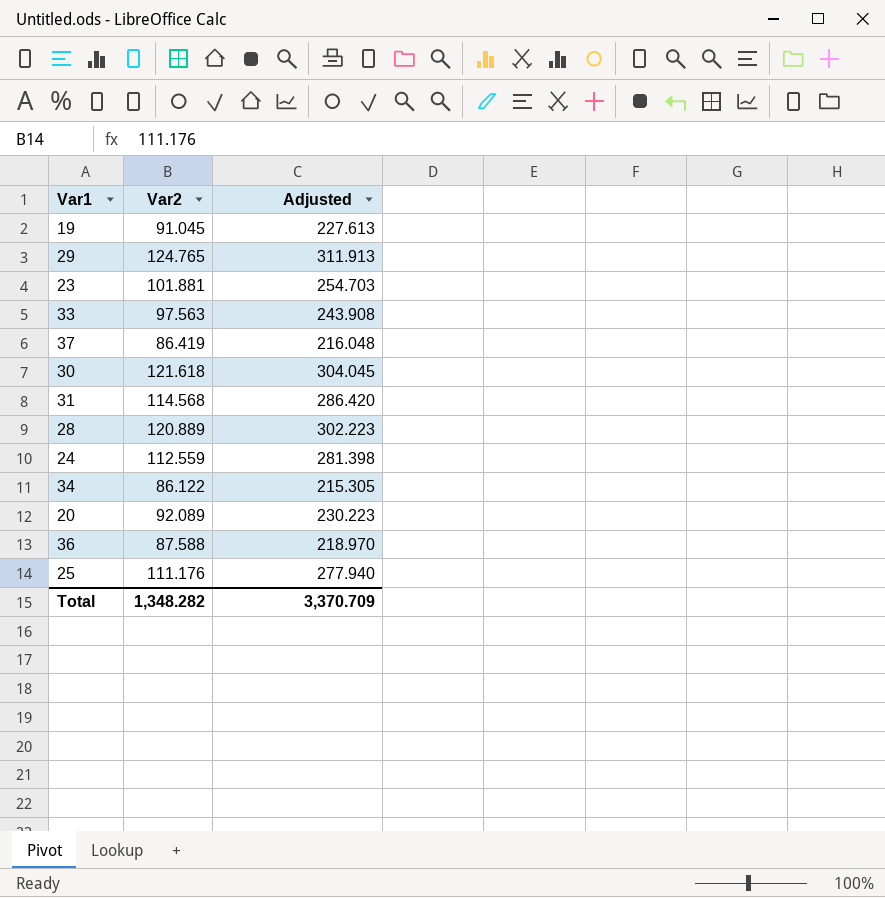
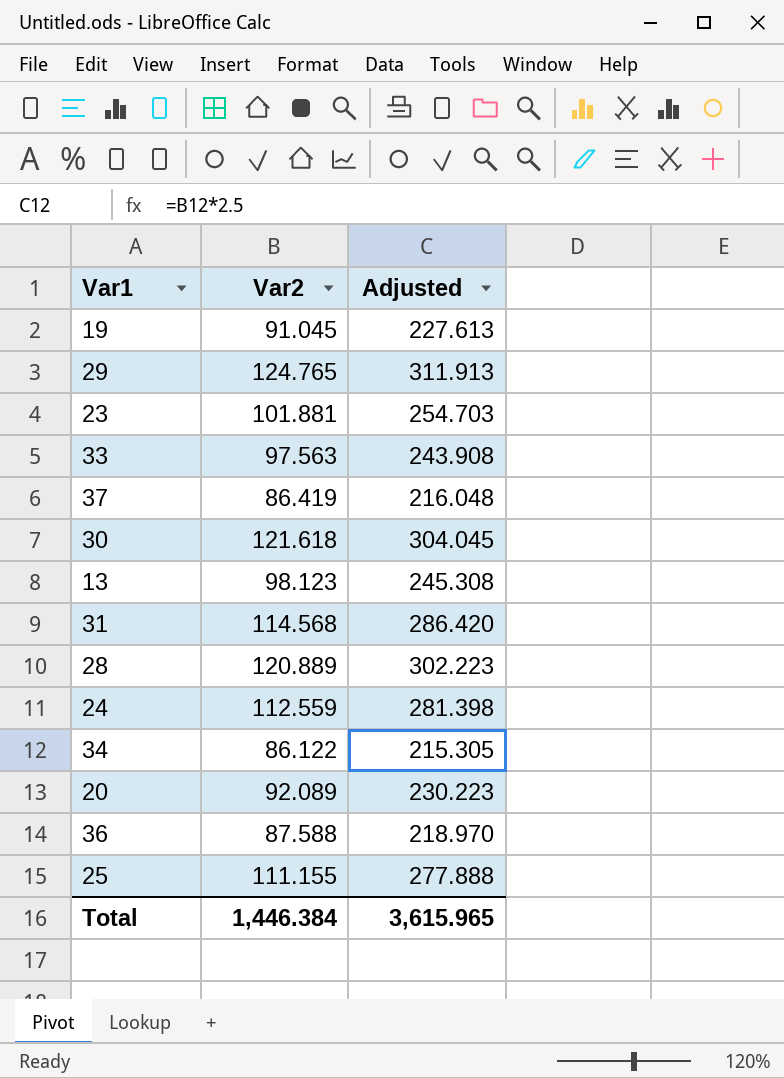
row 13: none -> 98.123 | 245.308
25 | Var2: 111.176 -> 111.155
25 | Adjusted: 277.940 -> 277.888
Total | Var2: 1,348.282 -> 1,446.384
Total | Adjusted: 3,370.709 -> 3,615.965

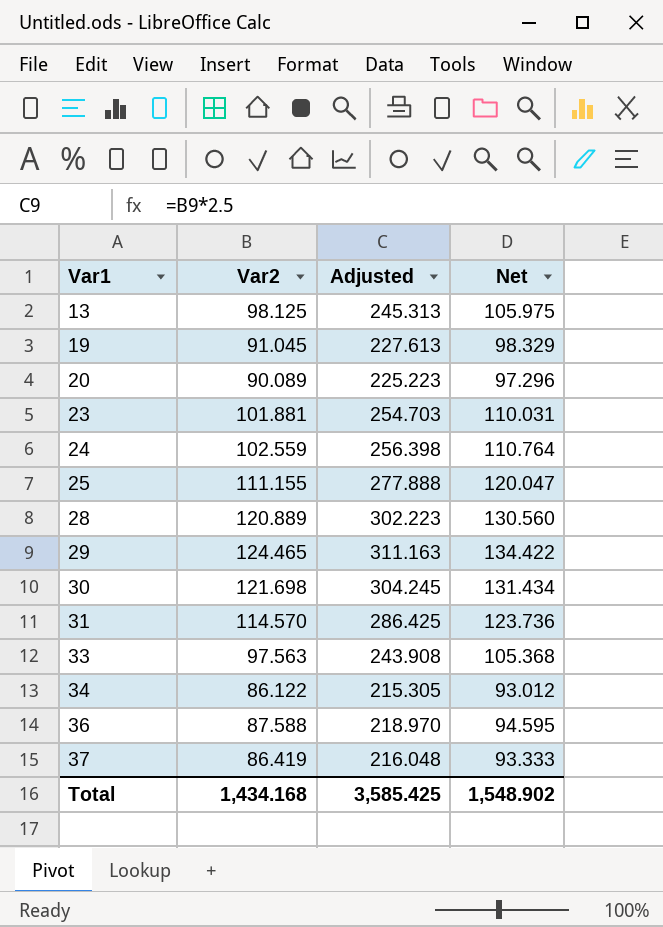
row order: none -> Var1 ascending
column Net | formula: none -> [Var2] * 1.08
13 | Var2: 98.123 -> 98.125
13 | Adjusted: 245.308 -> 245.313
20 | Var2: 92.089 -> 90.089
20 | Adjusted: 230.223 -> 225.223
24 | Var2: 112.559 -> 102.559
24 | Adjusted: 281.398 -> 256.398
29 | Var2: 124.765 -> 124.465
29 | Adjusted: 311.913 -> 311.163
30 | Var2: 121.618 -> 121.698
30 | Adjusted: 304.045 -> 304.245
31 | Var2: 114.568 -> 114.570
31 | Adjusted: 286.420 -> 286.425
Total | Var2: 1,446.384 -> 1,434.168
Total | Adjusted: 3,615.965 -> 3,585.425

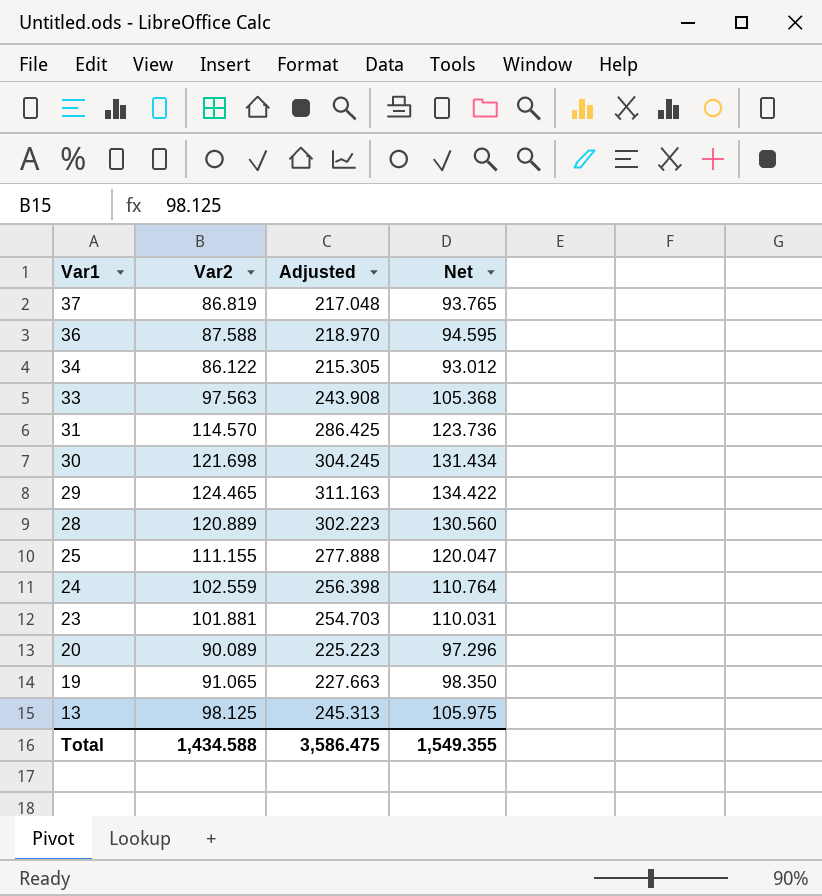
row order: Var1 ascending -> Var1 descending
37 | Var2: 86.419 -> 86.819
37 | Adjusted: 216.048 -> 217.048
37 | Net: 93.333 -> 93.765
19 | Var2: 91.045 -> 91.065
19 | Adjusted: 227.613 -> 227.663
19 | Net: 98.329 -> 98.350
Total | Var2: 1,434.168 -> 1,434.588
Total | Adjusted: 3,585.425 -> 3,586.475
Total | Net: 1,548.902 -> 1,549.355

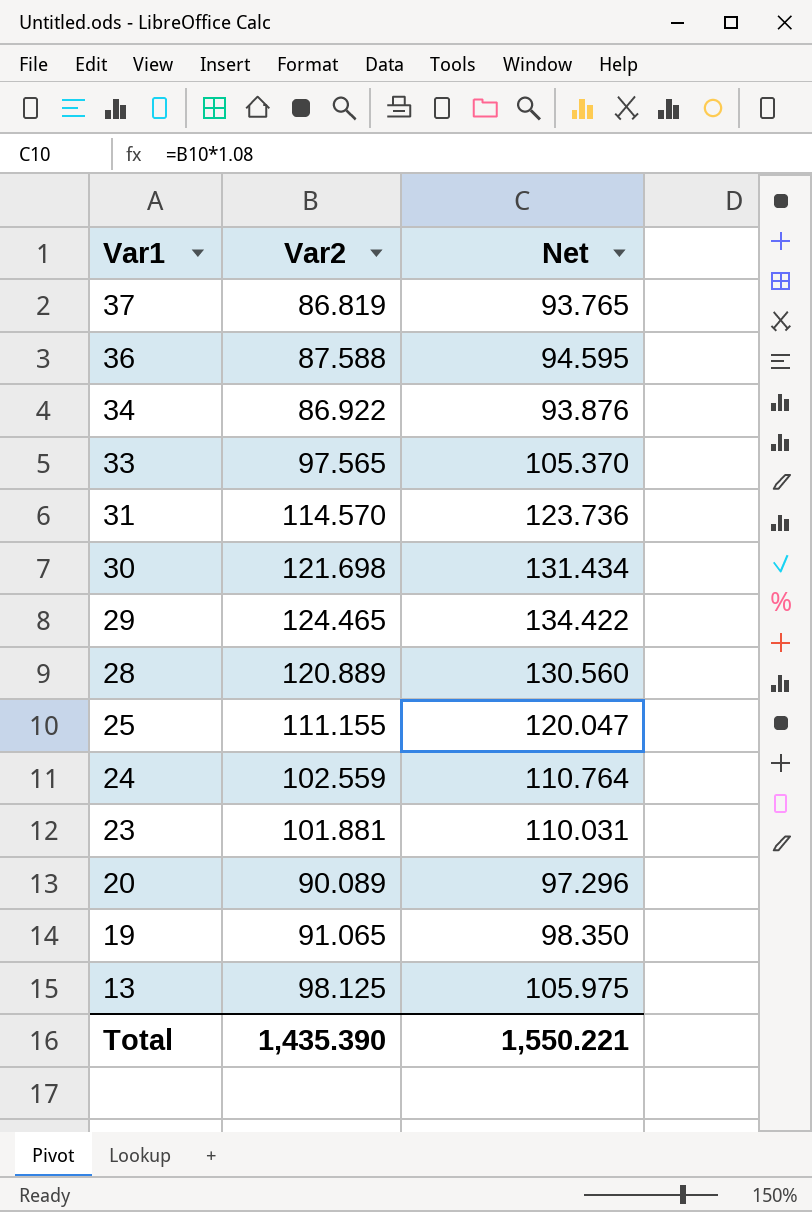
column Adjusted | formula: [Var2] * 2.5 -> none
34 | Var2: 86.122 -> 86.922
34 | Net: 93.012 -> 93.876
33 | Var2: 97.563 -> 97.565
33 | Net: 105.368 -> 105.370
Total | Var2: 1,434.588 -> 1,435.390
Total | Net: 1,549.355 -> 1,550.221

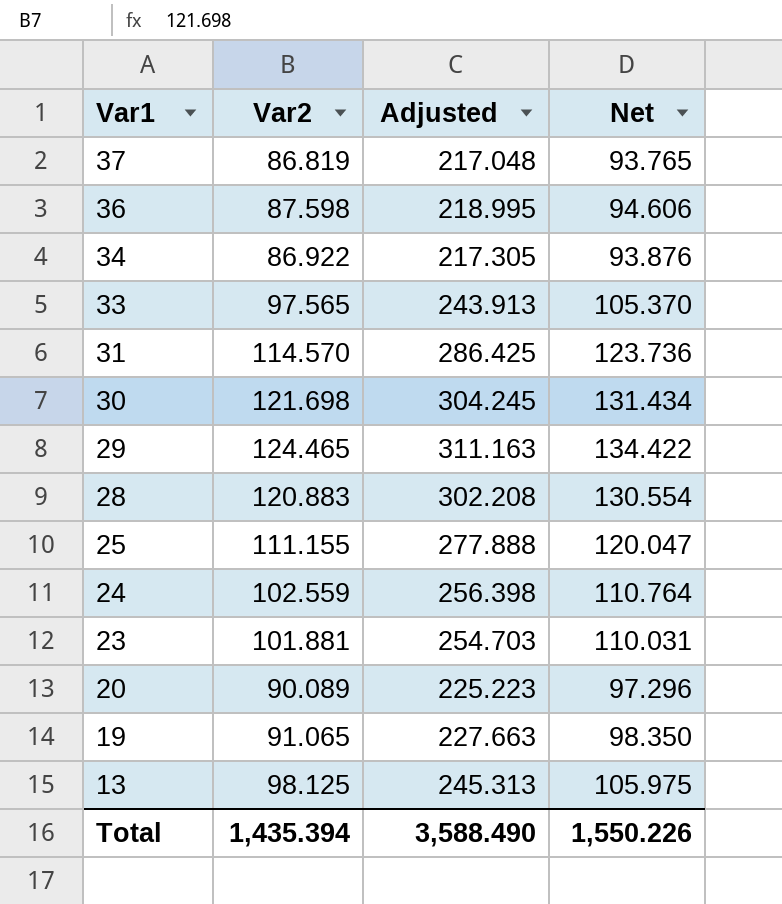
column Adjusted | formula: none -> [Var2] * 2.5
36 | Var2: 87.588 -> 87.598
36 | Net: 94.595 -> 94.606
28 | Var2: 120.889 -> 120.883
28 | Net: 130.560 -> 130.554
Total | Var2: 1,435.390 -> 1,435.394
Total | Net: 1,550.221 -> 1,550.226

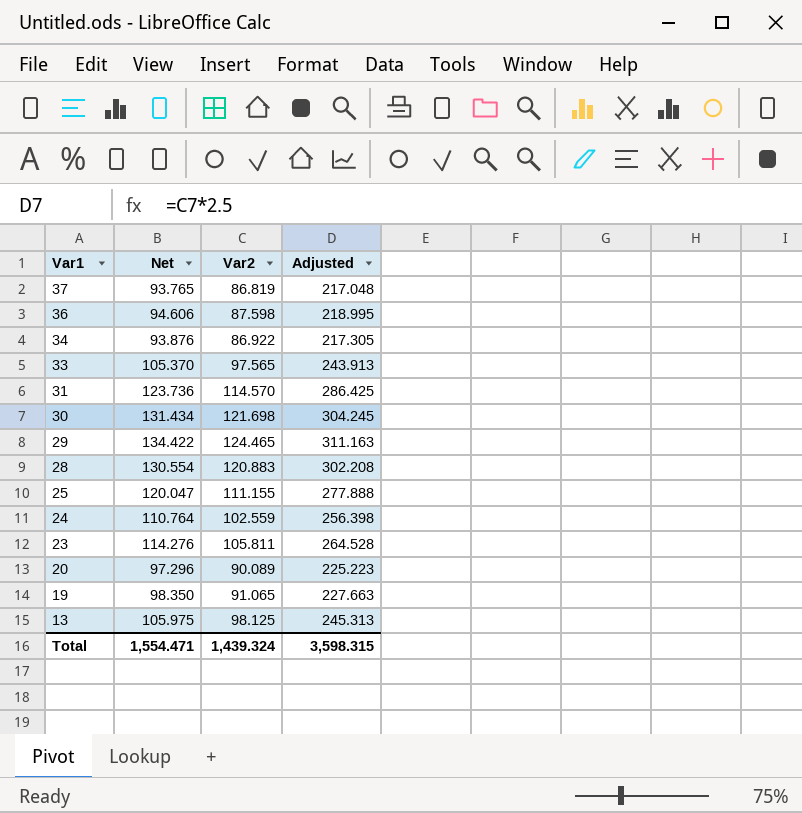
column Net | position: 4 -> 2
23 | Net: 110.031 -> 114.276
23 | Var2: 101.881 -> 105.811
23 | Adjusted: 254.703 -> 264.528
Total | Net: 1,550.226 -> 1,554.471
Total | Var2: 1,435.394 -> 1,439.324
Total | Adjusted: 3,588.490 -> 3,598.315

